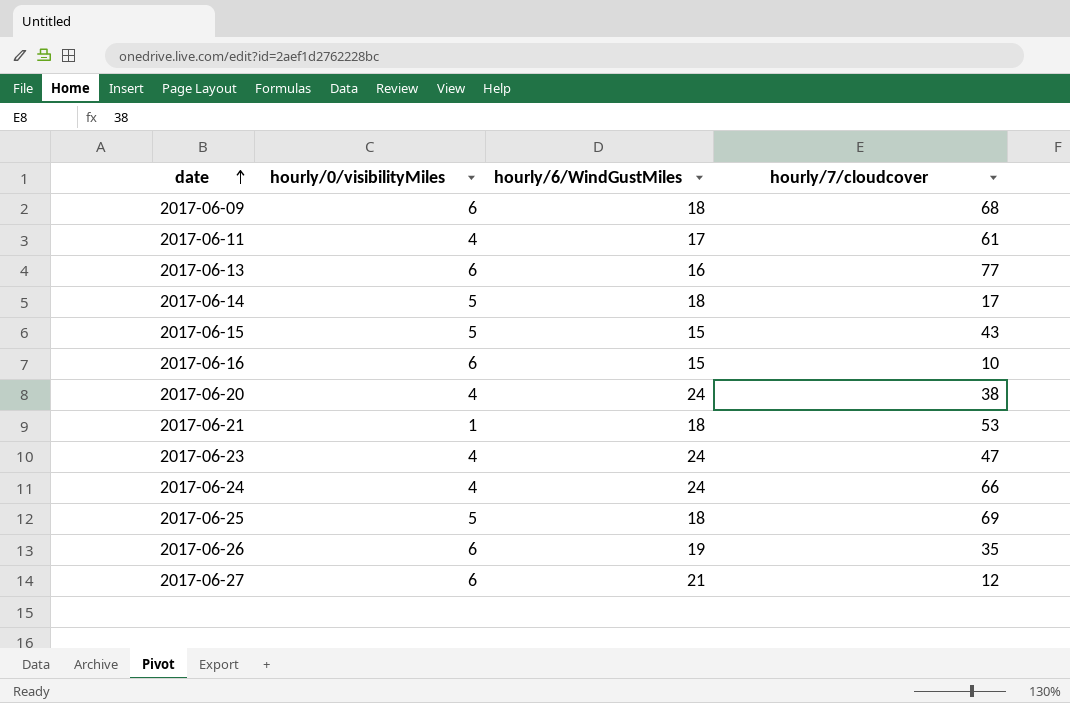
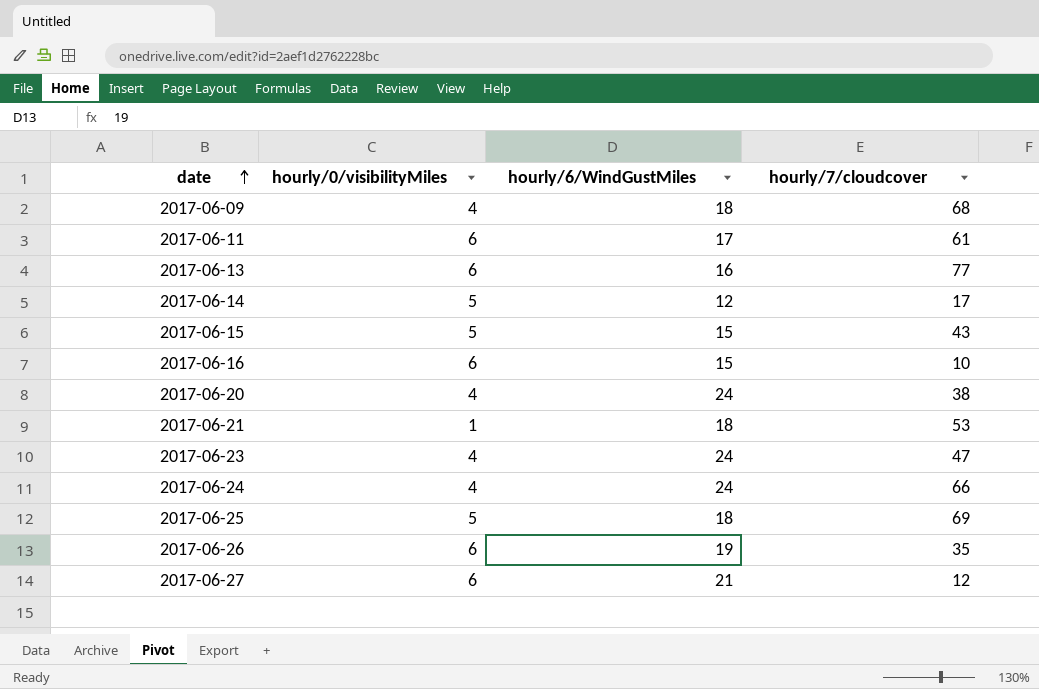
2017-06-09 | hourly/0/visibilityMiles: 6 -> 4
2017-06-11 | hourly/0/visibilityMiles: 4 -> 6
2017-06-14 | hourly/6/WindGustMiles: 18 -> 12

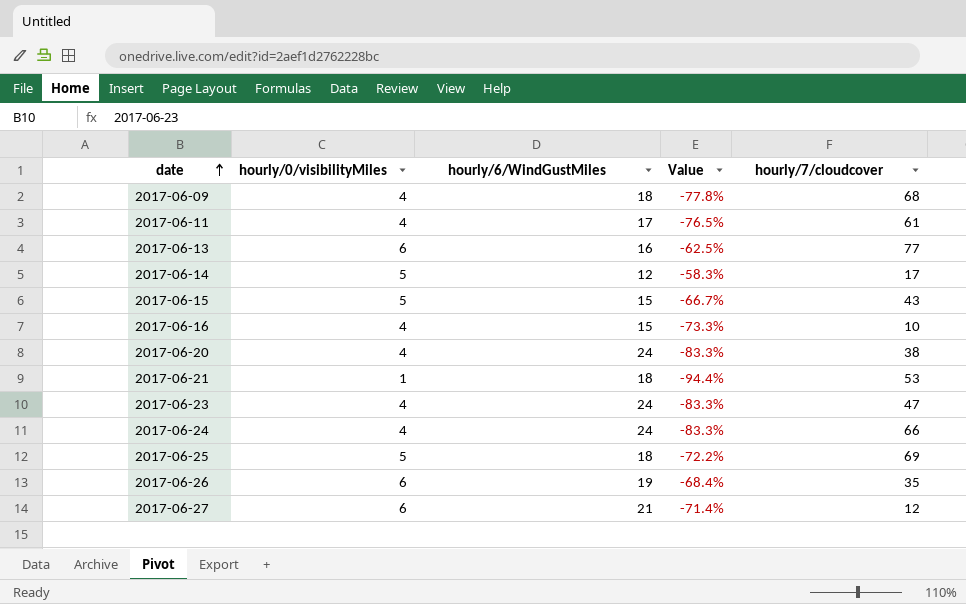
column Value | formula: none -> ([hourly/0/visibilityMiles] - [hourly/6/WindGustMiles]) / [hourly/6/WindGustMiles]
2017-06-11 | hourly/0/visibilityMiles: 6 -> 4
2017-06-16 | hourly/0/visibilityMiles: 6 -> 4

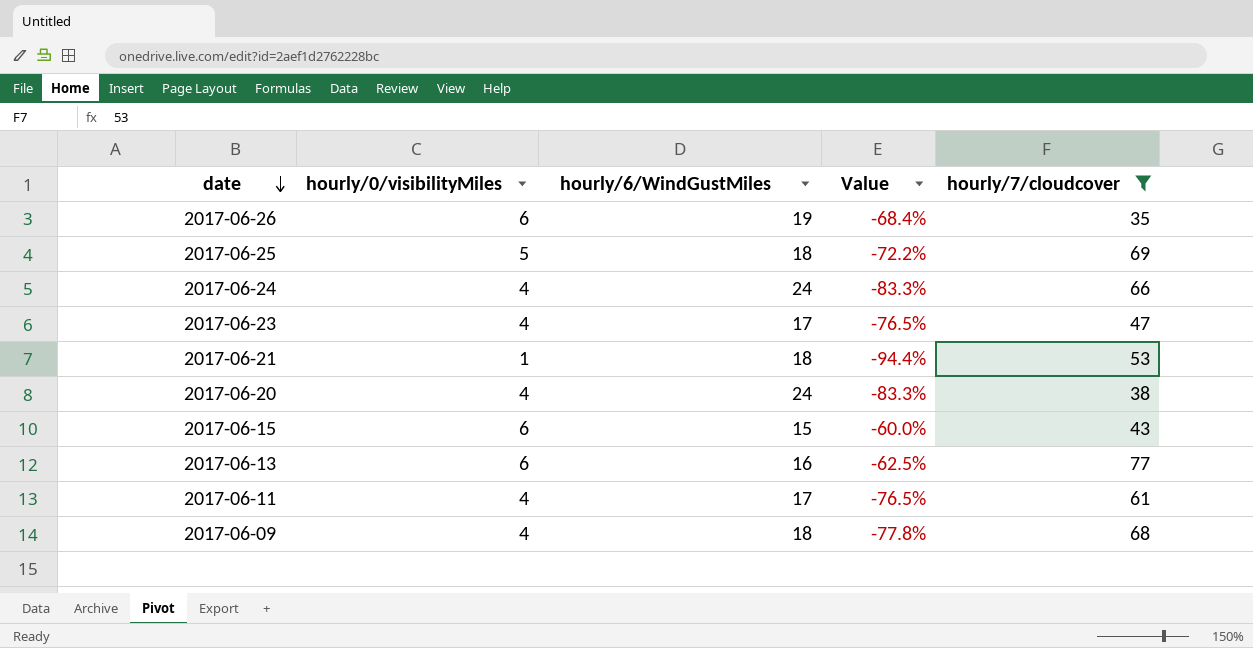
filter: none -> hourly/7/cloudcover >= 35
row order: date ascending -> date descending
2017-06-23 | hourly/6/WindGustMiles: 24 -> 17
2017-06-23 | Value: -83.3% -> -76.5%
2017-06-15 | hourly/0/visibilityMiles: 5 -> 6
2017-06-15 | Value: -66.7% -> -60.0%

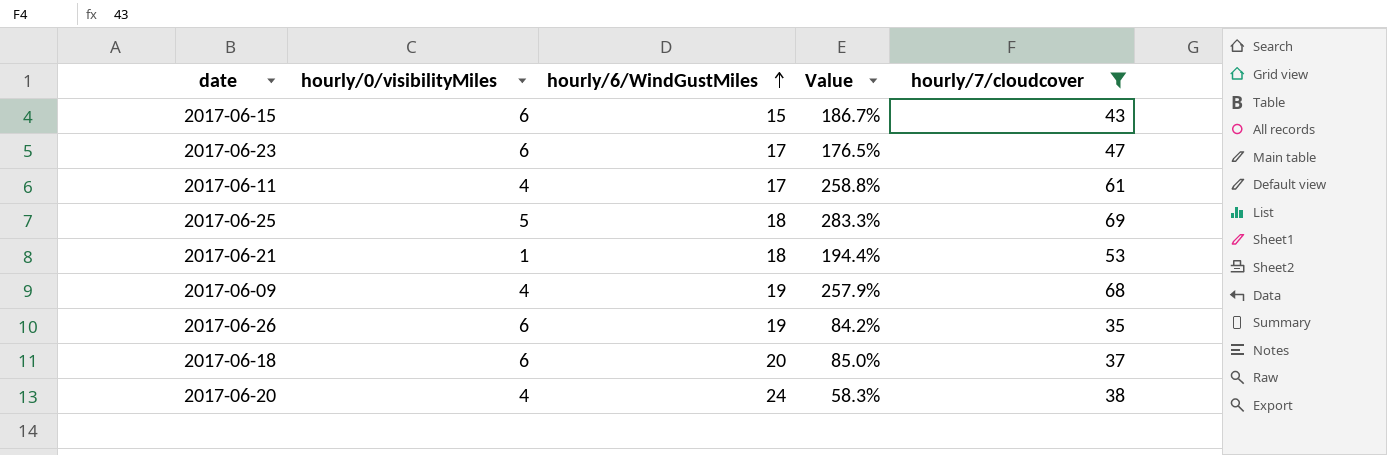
row order: date descending -> hourly/6/WindGustMiles ascending
column Value | formula: ([hourly/0/visibilityMiles] - [hourly/6/WindGustMiles]) / [hourly/6/WindGustMiles] -> ([hourly/7/cloudcover] - [hourly/6/WindGustMiles]) / [hourly/6/WindGustMiles]
row 2017-06-24: 4 | 24 | -83.3% | 66 -> none
row 2017-06-13: 6 | 16 | -62.5% | 77 -> none
2017-06-23 | hourly/0/visibilityMiles: 4 -> 6
2017-06-09 | hourly/6/WindGustMiles: 18 -> 19
row 2017-06-18: none -> 6 | 20 | 85.0% | 37

